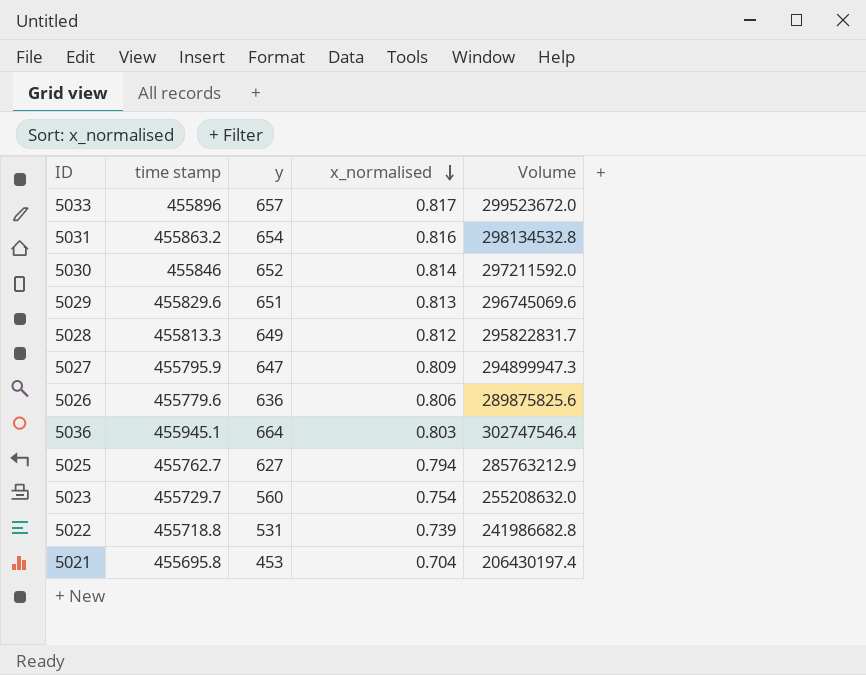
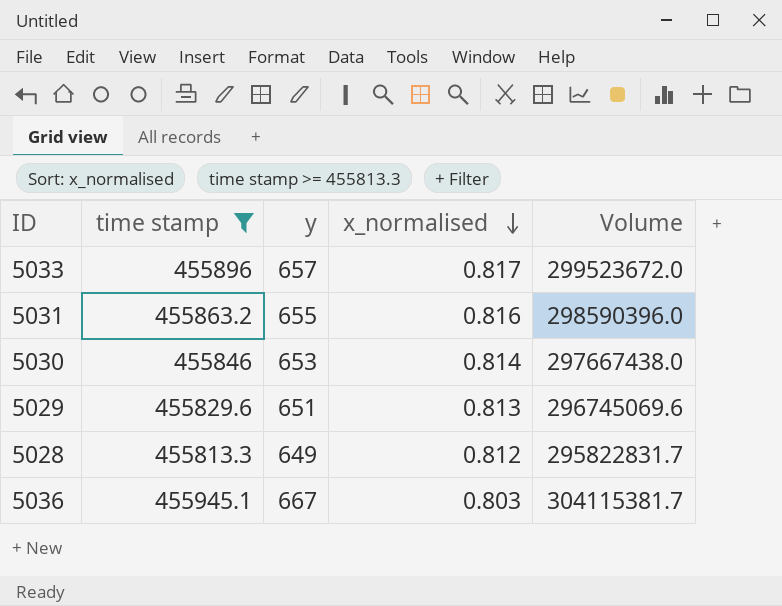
filter: none -> time stamp >= 455813.3
5031 | y: 654 -> 655
5031 | Volume: 298134532.8 -> 298590396.0
5030 | y: 652 -> 653
5030 | Volume: 297211592.0 -> 297667438.0
5036 | y: 664 -> 667
5036 | Volume: 302747546.4 -> 304115381.7

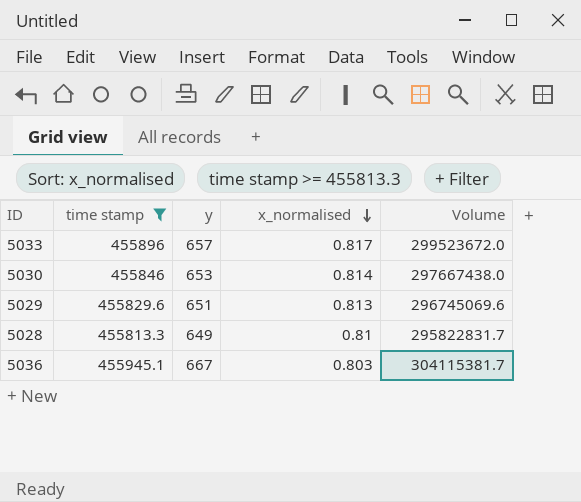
row 5031: 455863.2 | 655 | 0.816 | 298590396.0 -> none
5028 | x_normalised: 0.812 -> 0.81

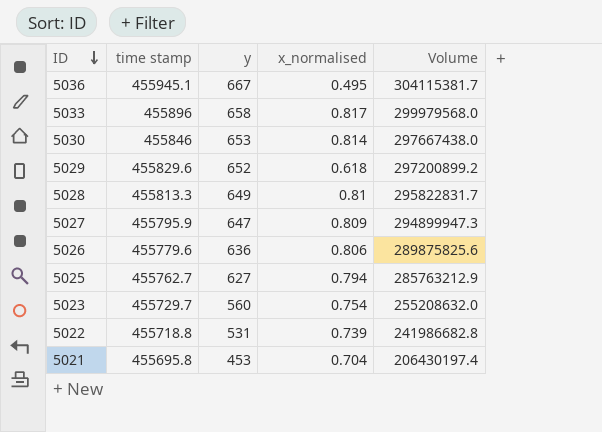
filter: time stamp >= 455813.3 -> none
row order: x_normalised descending -> ID descending
5036 | x_normalised: 0.803 -> 0.495
5033 | y: 657 -> 658
5033 | Volume: 299523672.0 -> 299979568.0
5029 | y: 651 -> 652
5029 | x_normalised: 0.813 -> 0.618
5029 | Volume: 296745069.6 -> 297200899.2

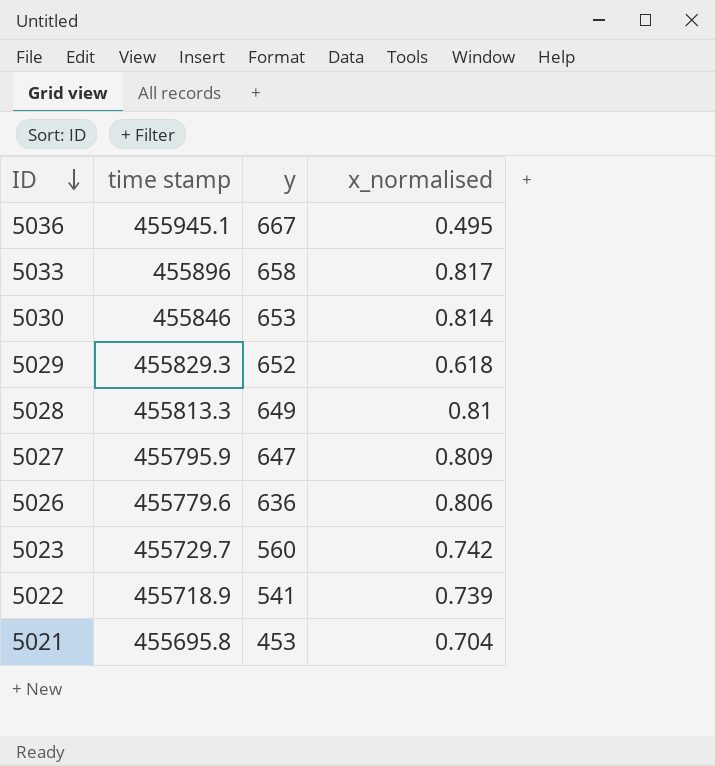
column Volume | formula: [time stamp] * [y] -> none
row 5025: 455762.7 | 627 | 0.794 | 285763212.9 -> none
5029 | time stamp: 455829.6 -> 455829.3
5023 | x_normalised: 0.754 -> 0.742
5022 | time stamp: 455718.8 -> 455718.9
5022 | y: 531 -> 541

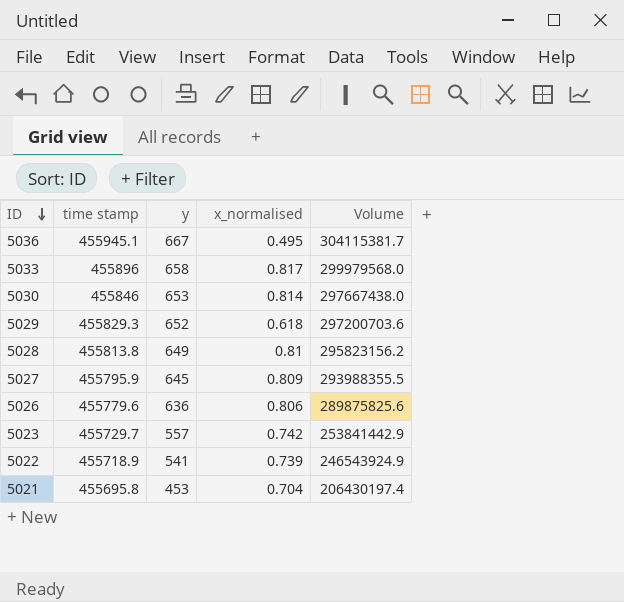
column Volume | formula: none -> [time stamp] * [y]
5028 | time stamp: 455813.3 -> 455813.8
5027 | y: 647 -> 645
5023 | y: 560 -> 557

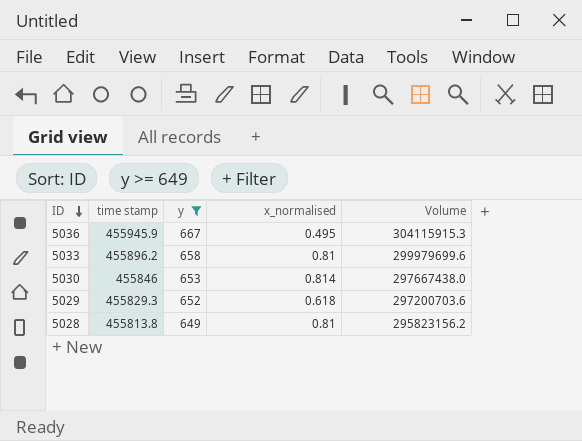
filter: none -> y >= 649
5036 | time stamp: 455945.1 -> 455945.9
5036 | Volume: 304115381.7 -> 304115915.3
5033 | time stamp: 455896 -> 455896.2
5033 | x_normalised: 0.817 -> 0.81
5033 | Volume: 299979568.0 -> 299979699.6

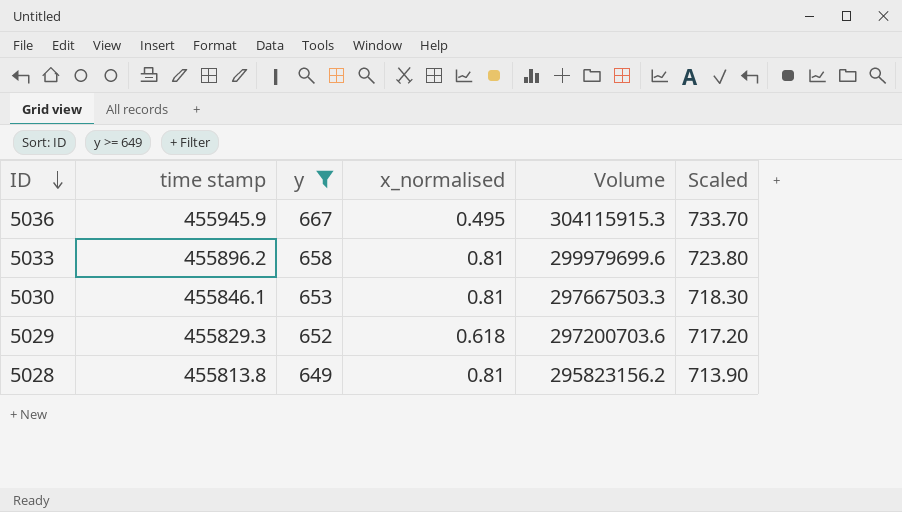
column Scaled | formula: none -> [y] * 1.1
5030 | time stamp: 455846 -> 455846.1
5030 | x_normalised: 0.814 -> 0.81
5030 | Volume: 297667438.0 -> 297667503.3

